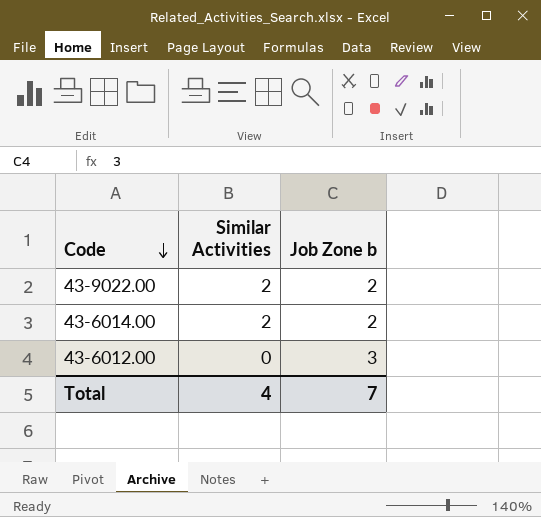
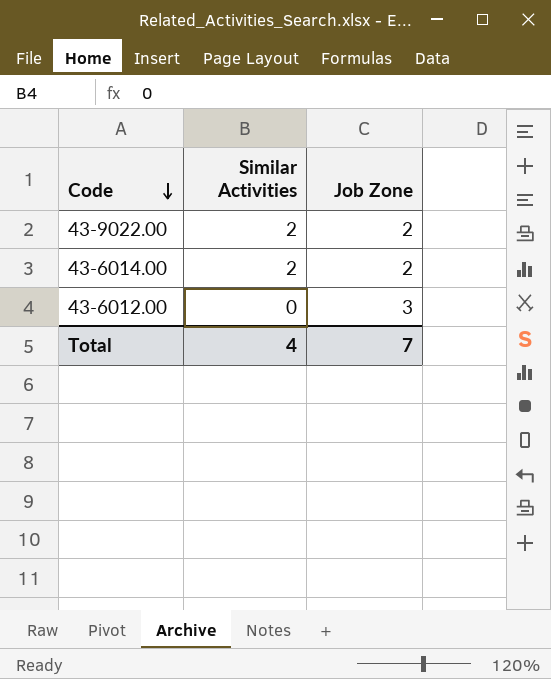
column name: Job Zone b -> Job Zone

